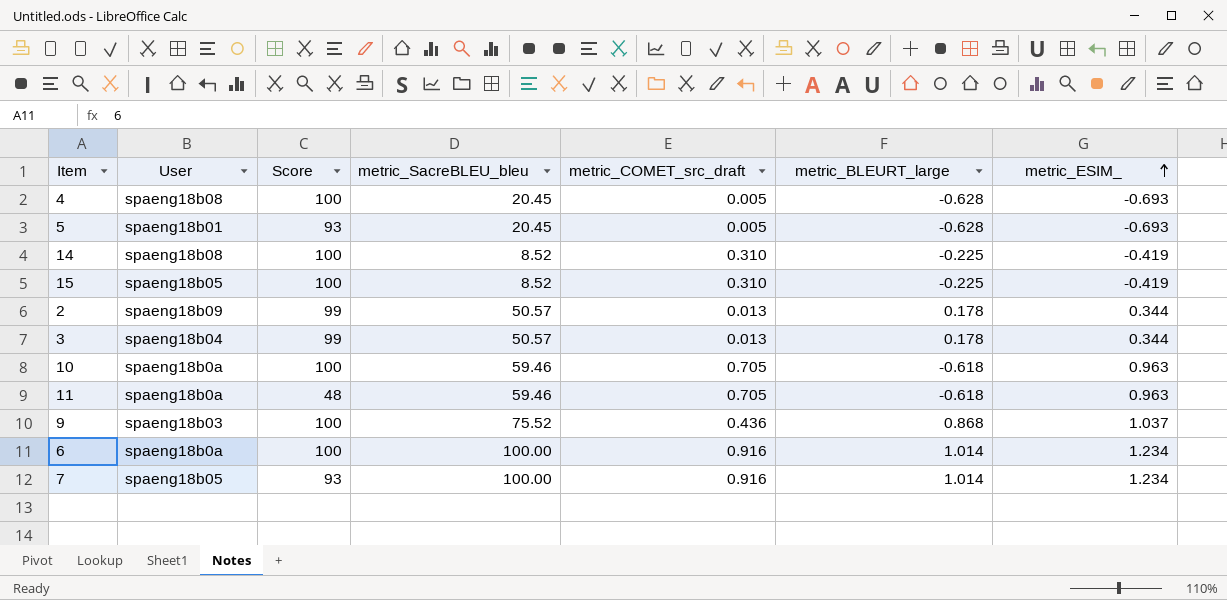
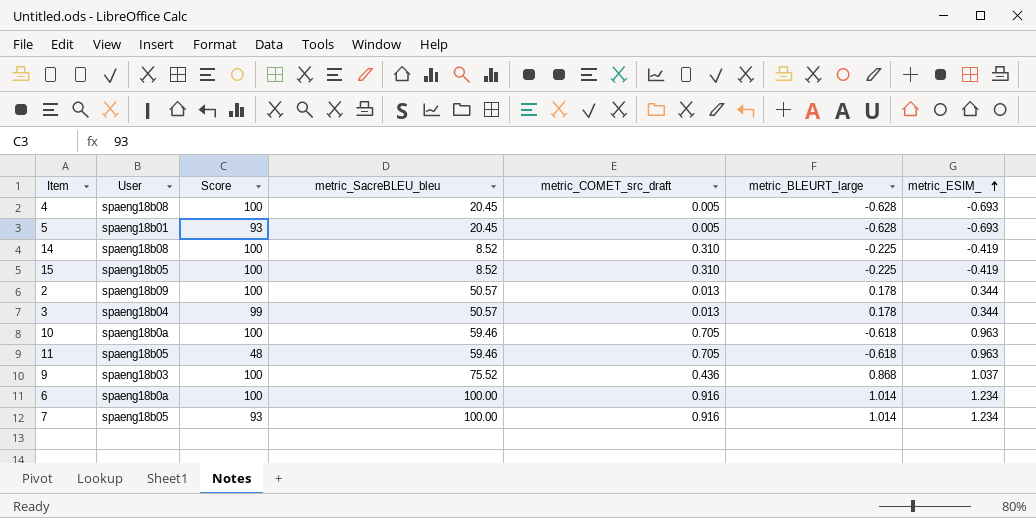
2 | Score: 99 -> 100
11 | User: spaeng18b0a -> spaeng18b05

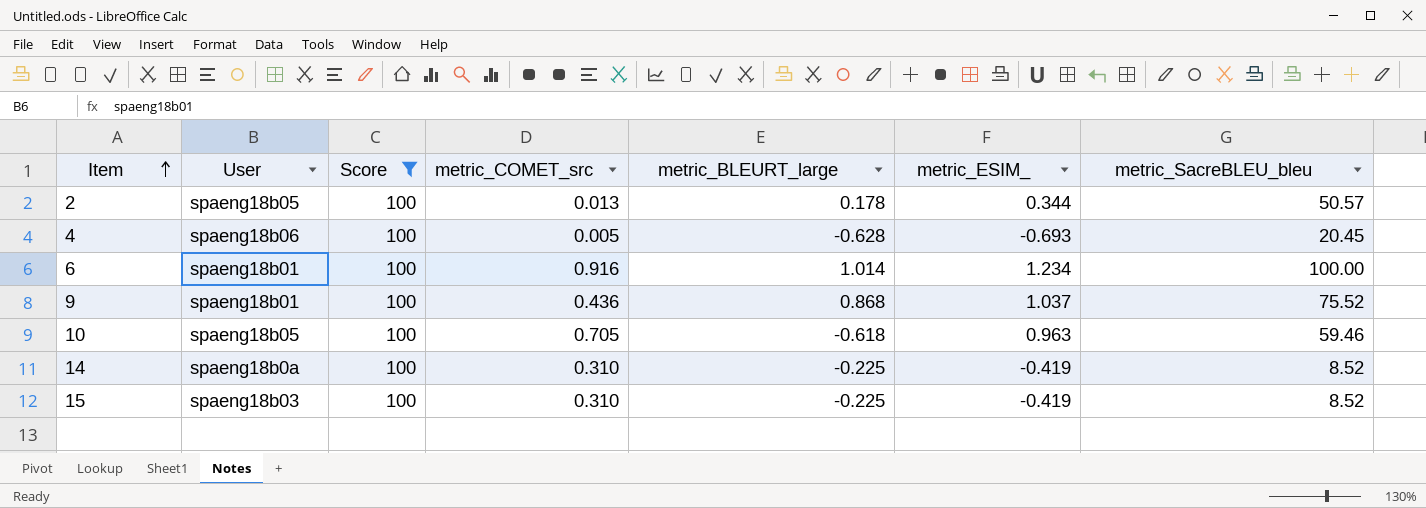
filter: none -> Score = 100
row order: metric_ESIM_ ascending -> Item ascending
column name: metric_COMET_src_draft -> metric_COMET_src
column metric_SacreBLEU_bleu | position: 4 -> 7
2 | User: spaeng18b09 -> spaeng18b05
4 | User: spaeng18b08 -> spaeng18b06
6 | User: spaeng18b0a -> spaeng18b01
9 | User: spaeng18b03 -> spaeng18b01
10 | User: spaeng18b0a -> spaeng18b05
14 | User: spaeng18b08 -> spaeng18b0a
15 | User: spaeng18b05 -> spaeng18b03

